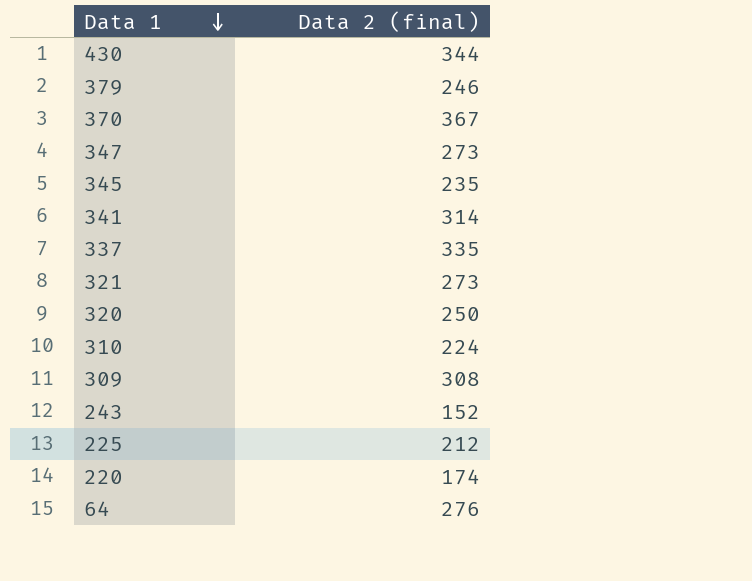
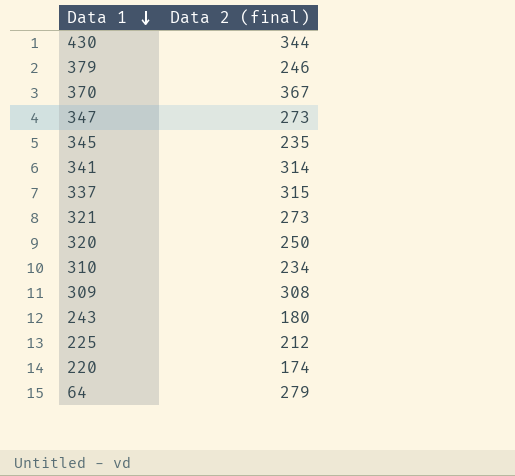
337 | Data 2 (final): 335 -> 315
310 | Data 2 (final): 224 -> 234
243 | Data 2 (final): 152 -> 180
64 | Data 2 (final): 276 -> 279

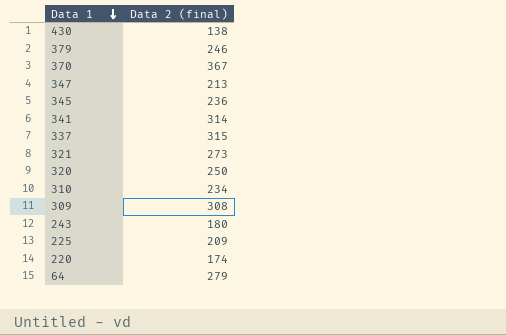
430 | Data 2 (final): 344 -> 138
347 | Data 2 (final): 273 -> 213
345 | Data 2 (final): 235 -> 236
225 | Data 2 (final): 212 -> 209

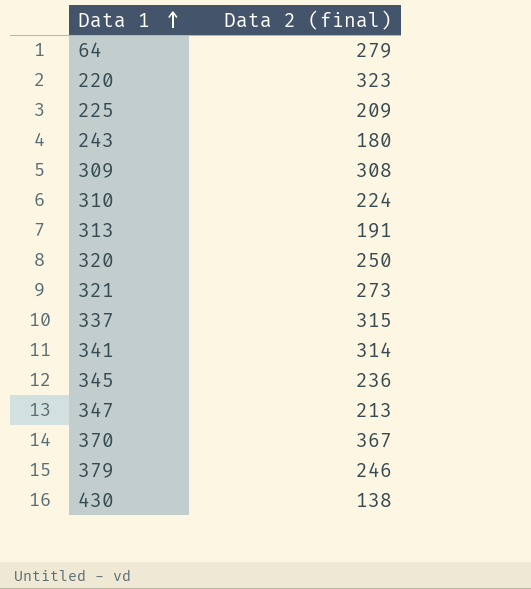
row order: Data 1 descending -> Data 1 ascending
220 | Data 2 (final): 174 -> 323
310 | Data 2 (final): 234 -> 224
row 313: none -> 191

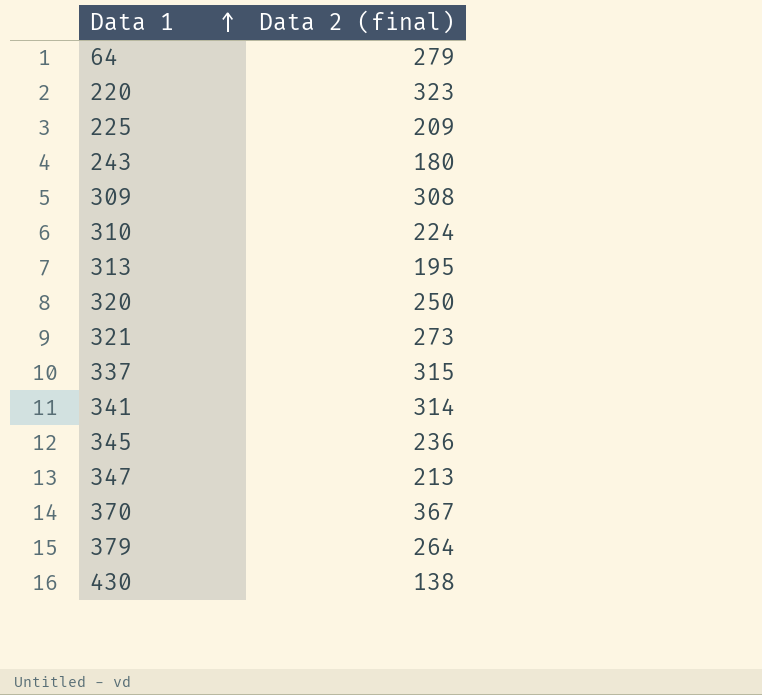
313 | Data 2 (final): 191 -> 195
379 | Data 2 (final): 246 -> 264

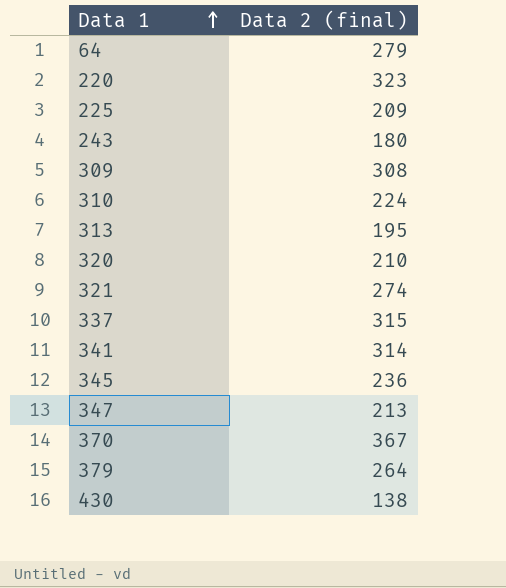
320 | Data 2 (final): 250 -> 210
321 | Data 2 (final): 273 -> 274

